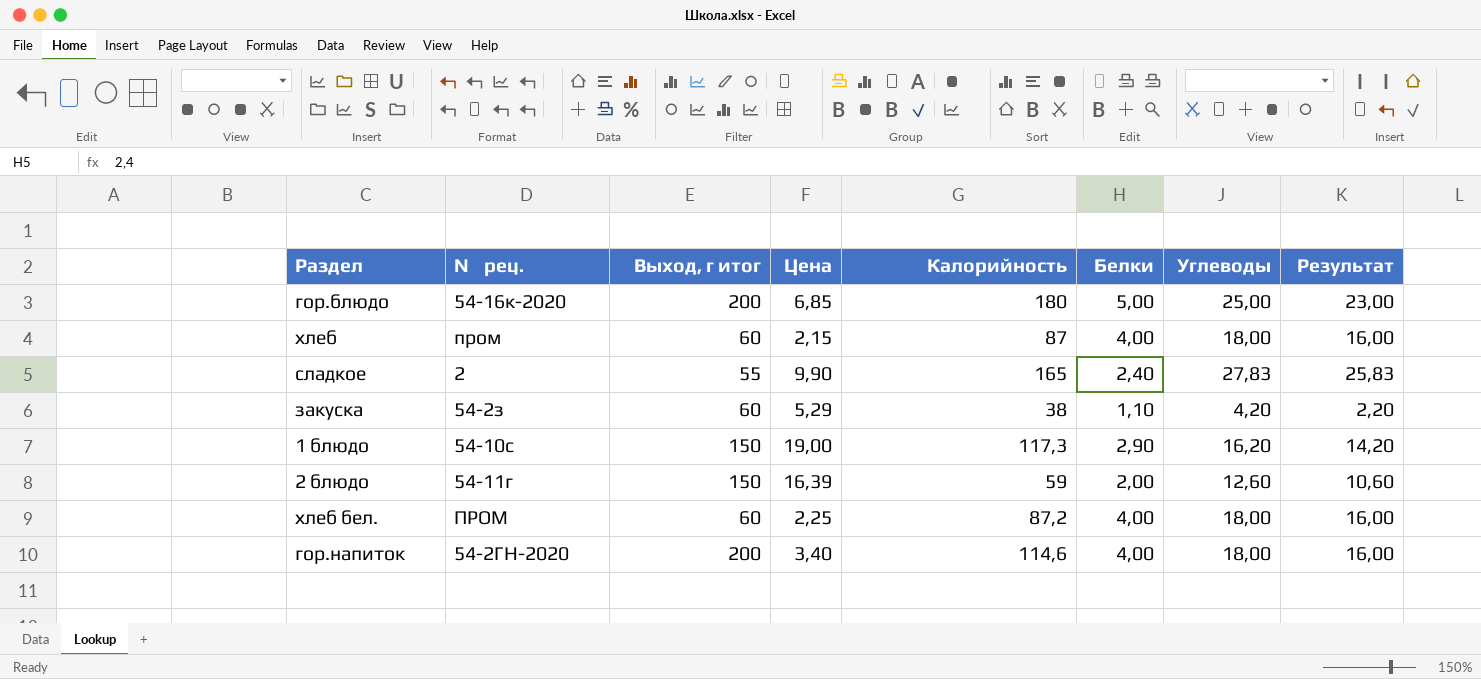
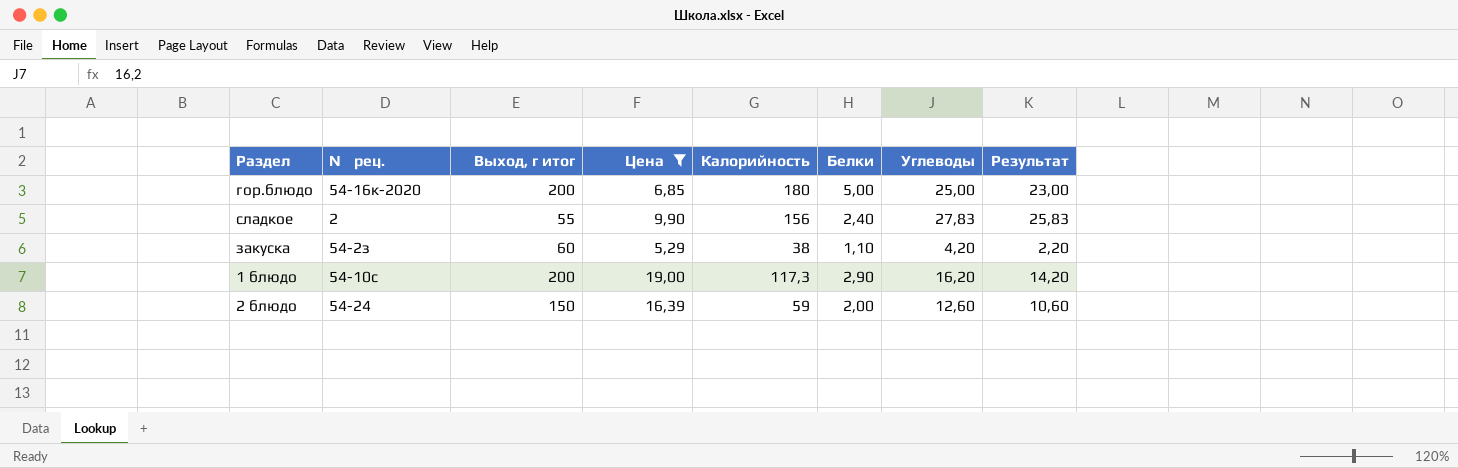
filter: none -> Цена >= 5,29
сладкое | Калорийность: 165 -> 156
1 блюдо | Выход, г итог: 150 -> 200
2 блюдо | № рец.: 54-11г -> 54-24

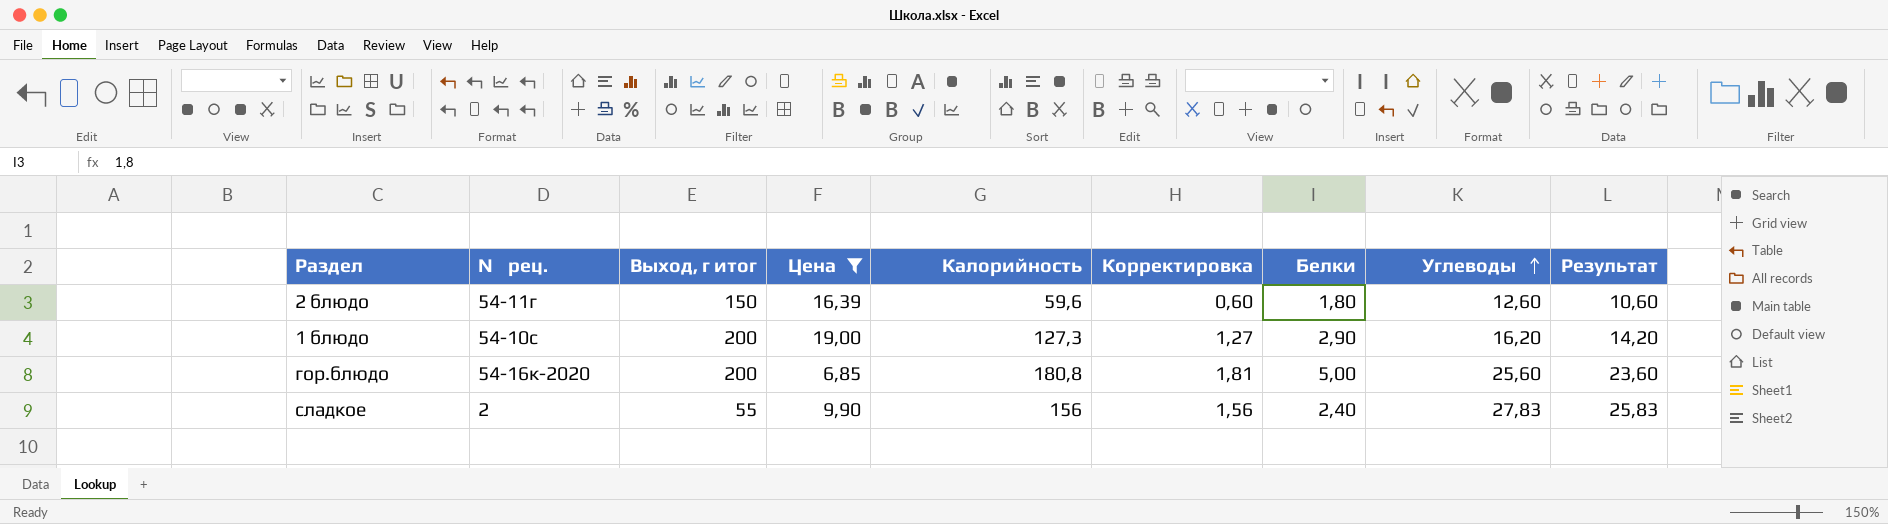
row order: none -> Углеводы ascending
column Корректировка | formula: none -> [Калорийность] * 0,01
row закуска: 54-2з | 60 | 5,29 | 38 | 1,10 | 4,20 | 2,20 -> none
2 блюдо | № рец.: 54-24 -> 54-11г
2 блюдо | Калорийность: 59 -> 59,6
2 блюдо | Белки: 2,00 -> 1,80
1 блюдо | Калорийность: 117,3 -> 127,3
гор.блюдо | Калорийность: 180 -> 180,8
гор.блюдо | Углеводы: 25,00 -> 25,60
гор.блюдо | Результат: 23,00 -> 23,60

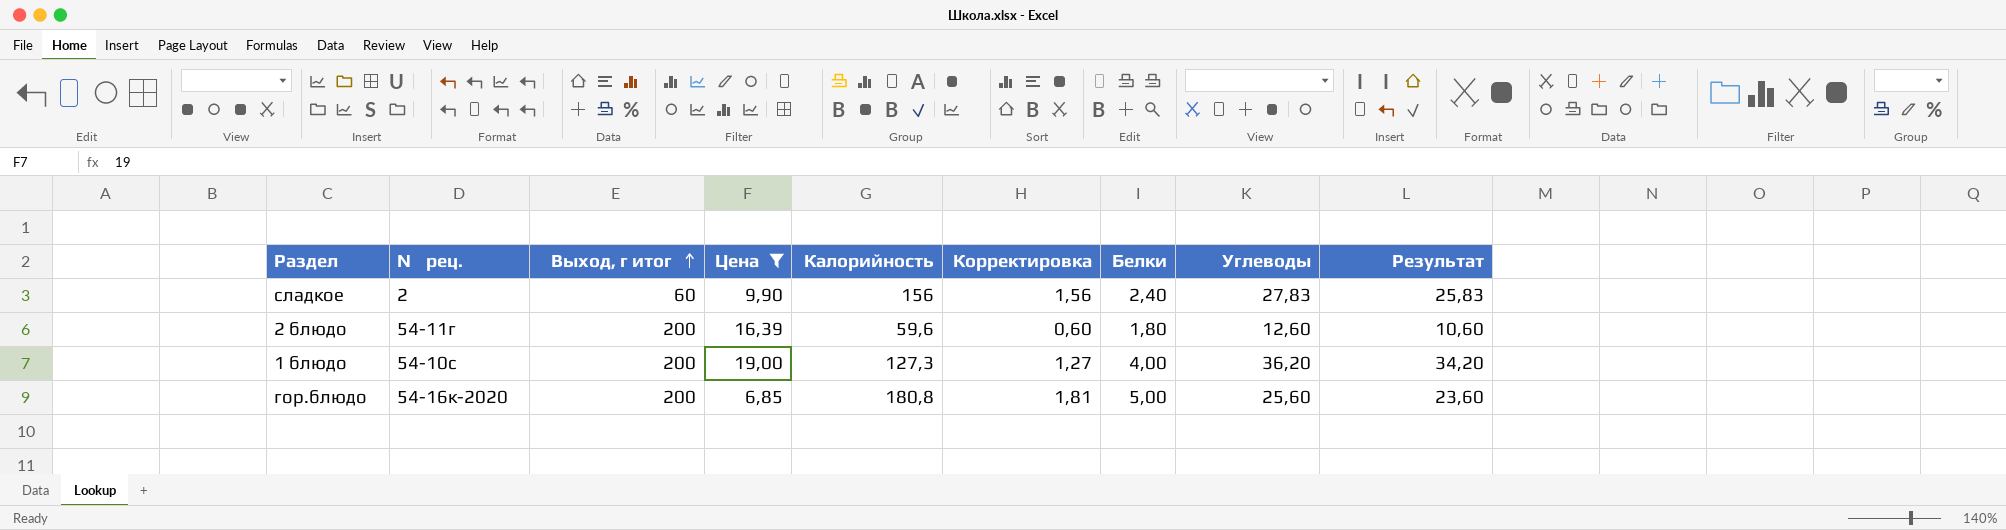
row order: Углеводы ascending -> Выход, г итог ascending
сладкое | Выход, г итог: 55 -> 60
2 блюдо | Выход, г итог: 150 -> 200
1 блюдо | Белки: 2,90 -> 4,00
1 блюдо | Углеводы: 16,20 -> 36,20
1 блюдо | Результат: 14,20 -> 34,20

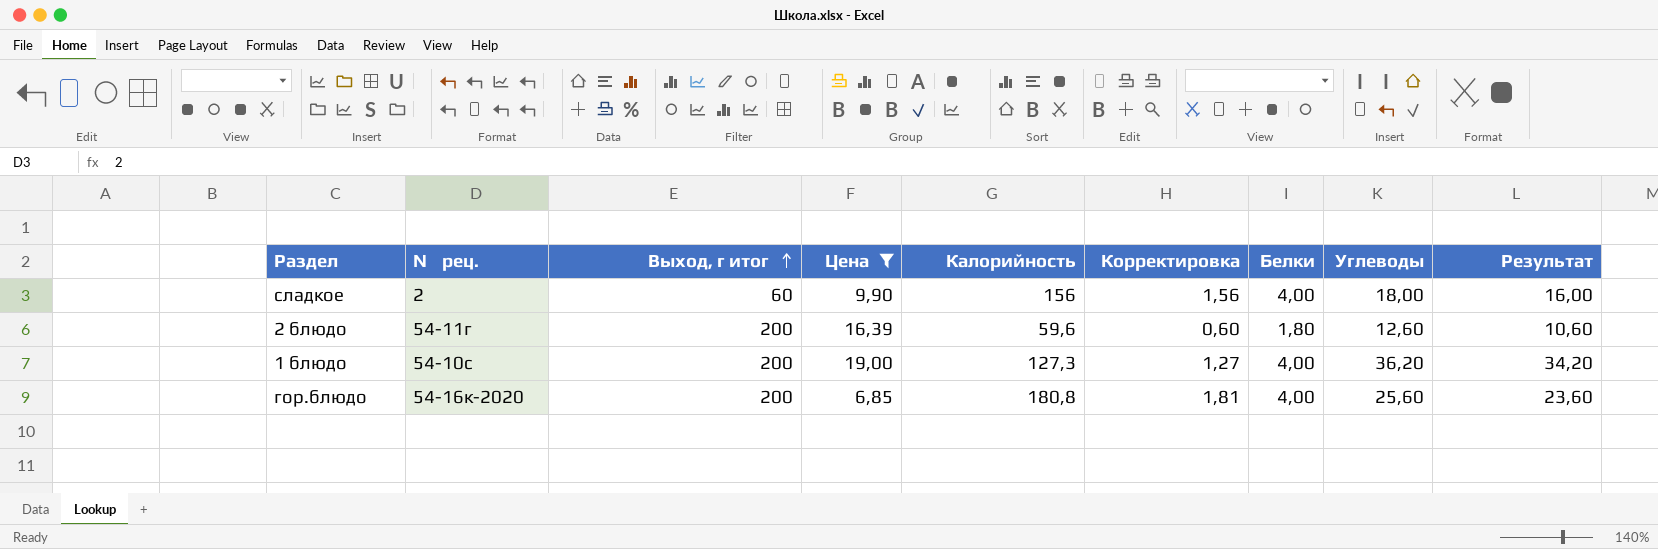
сладкое | Белки: 2,40 -> 4,00
сладкое | Углеводы: 27,83 -> 18,00
сладкое | Результат: 25,83 -> 16,00
гор.блюдо | Белки: 5,00 -> 4,00

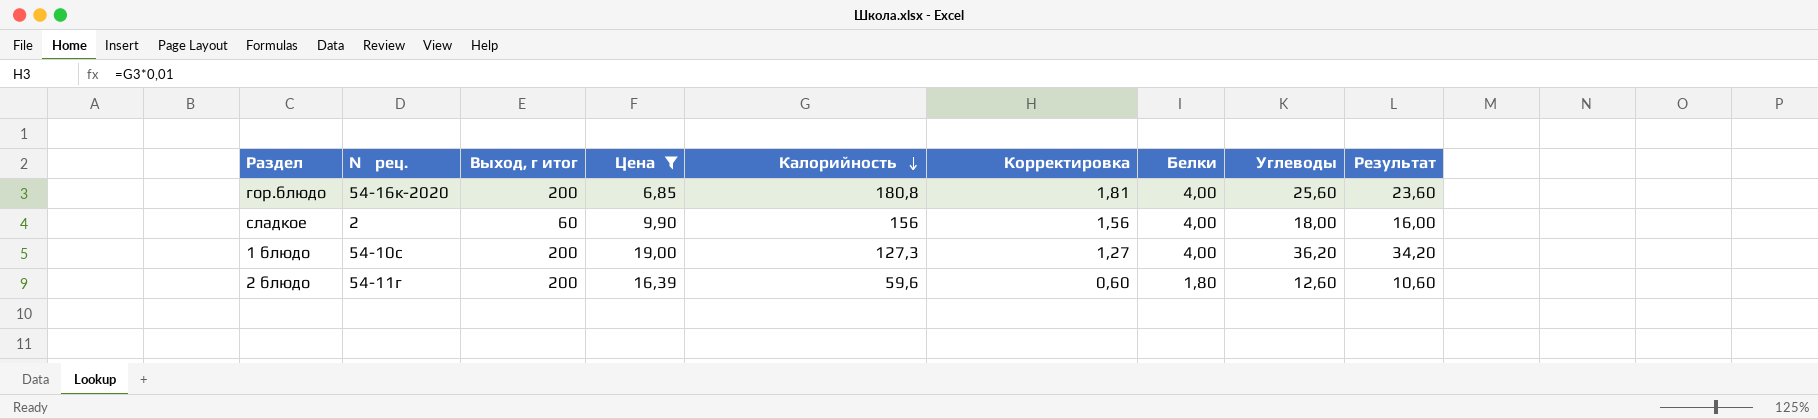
row order: Выход, г итог ascending -> Калорийность descending

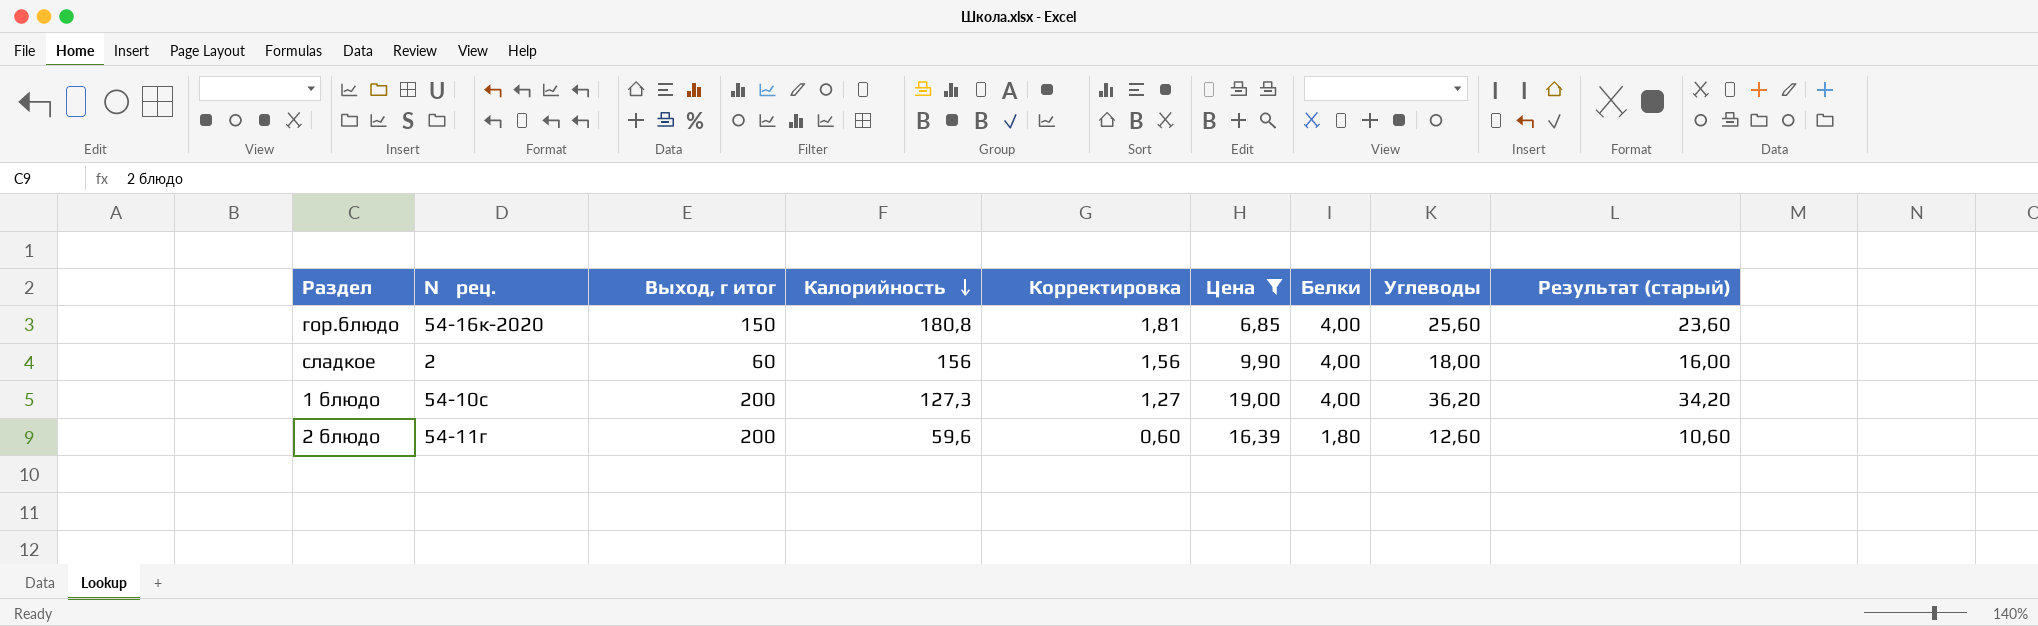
column Цена | position: 4 -> 6
column name: Результат -> Результат (старый)
гор.блюдо | Выход, г итог: 200 -> 150

